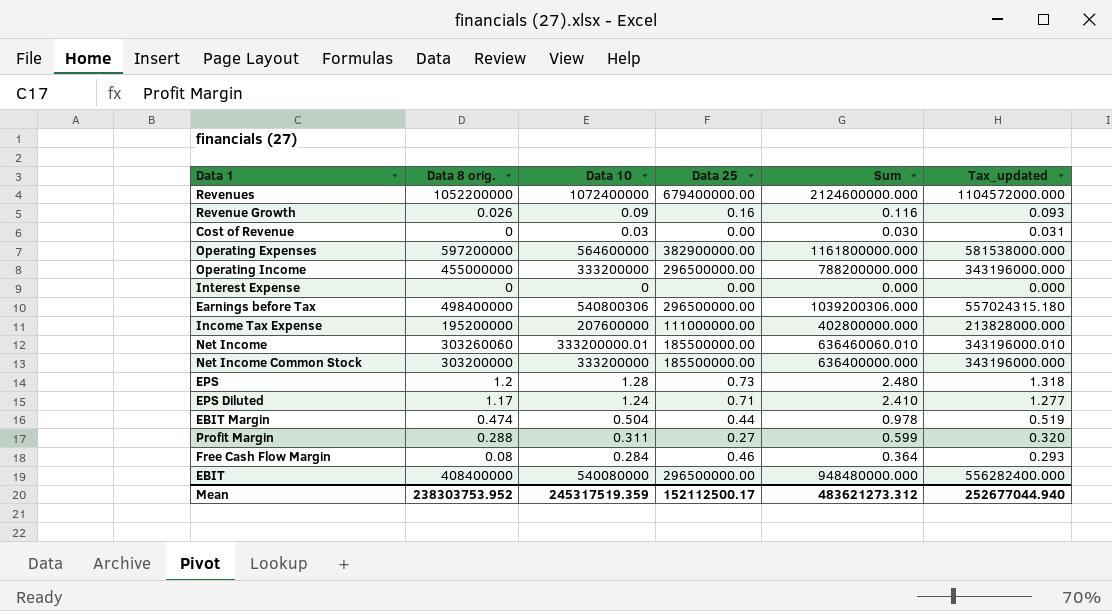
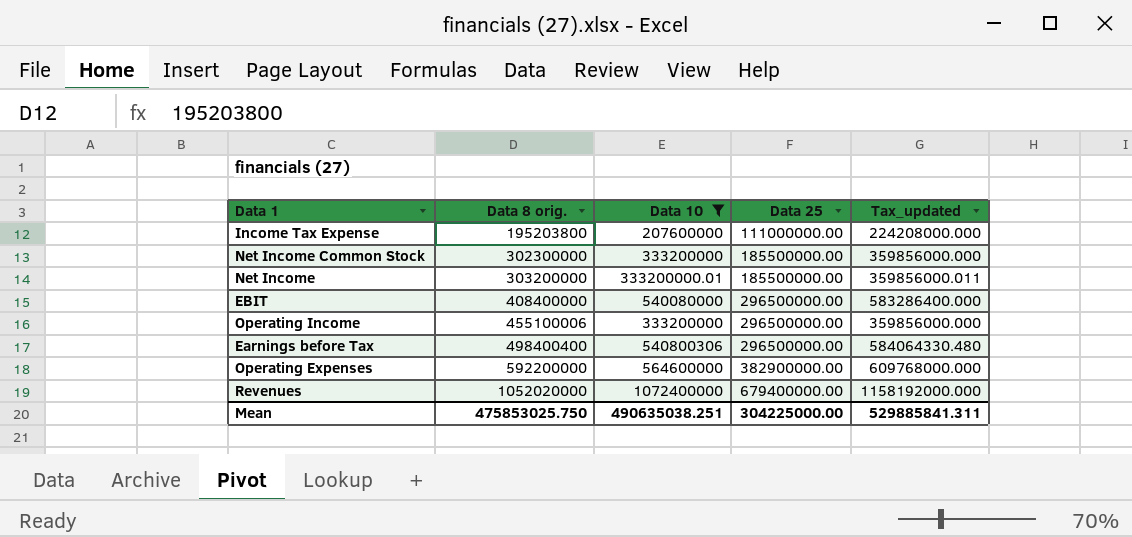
filter: none -> Data 10 >= 207600000
row order: none -> Data 8 orig. ascending
column Sum | formula: [Data 8 orig.] + [Data 10] -> none
column Tax_updated | formula: [Data 10] * 1.03 -> [Data 10] * 1.08
Income Tax Expense | Data 8 orig.: 195200000 -> 195203800
Net Income Common Stock | Data 8 orig.: 303200000 -> 302300000
Net Income | Data 8 orig.: 303260060 -> 303200000
Operating Income | Data 8 orig.: 455000000 -> 455100006
Earnings before Tax | Data 8 orig.: 498400000 -> 498400400
Operating Expenses | Data 8 orig.: 597200000 -> 592200000
Revenues | Data 8 orig.: 1052200000 -> 1052020000
Mean | Data 8 orig.: 238303753.952 -> 475853025.750
Mean | Data 10: 245317519.359 -> 490635038.251
Mean | Data 25: 152112500.17 -> 304225000.00
Mean | Tax_updated: 252677044.940 -> 529885841.311

